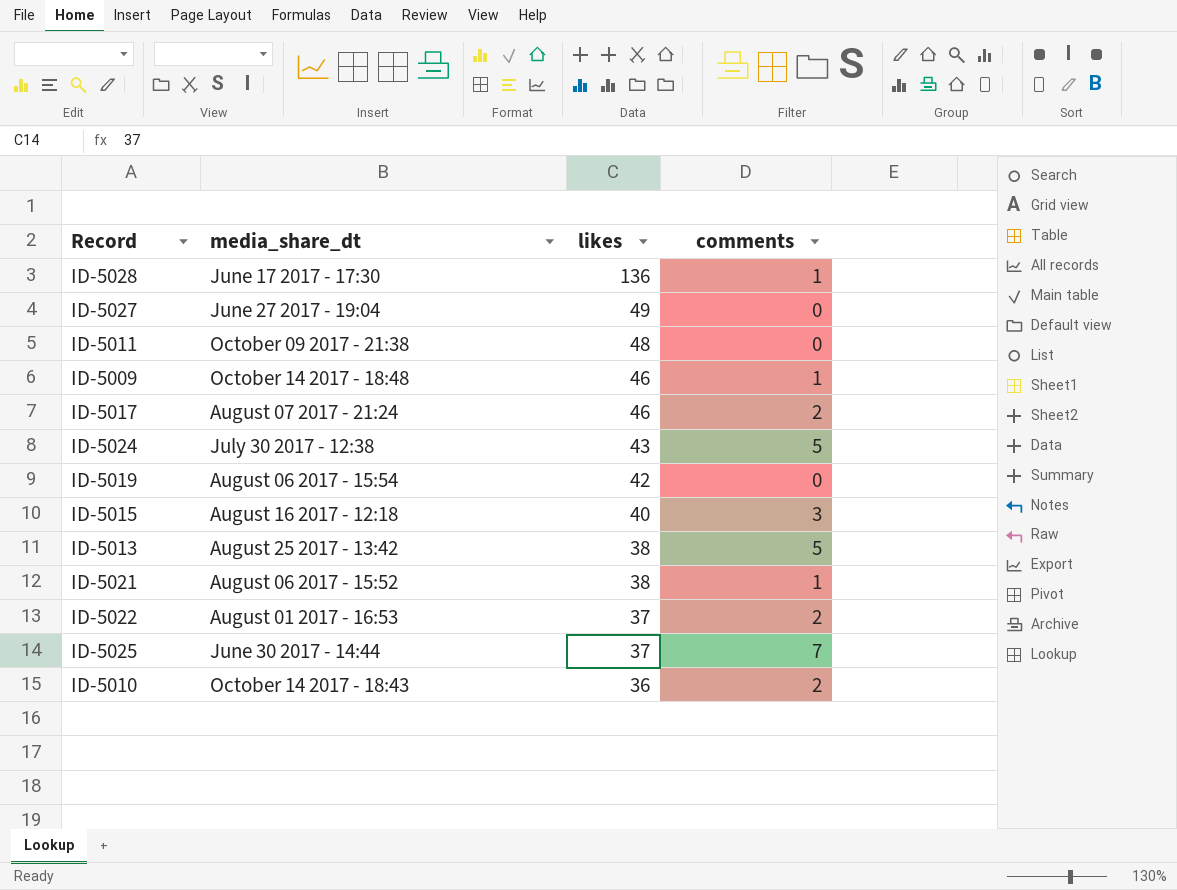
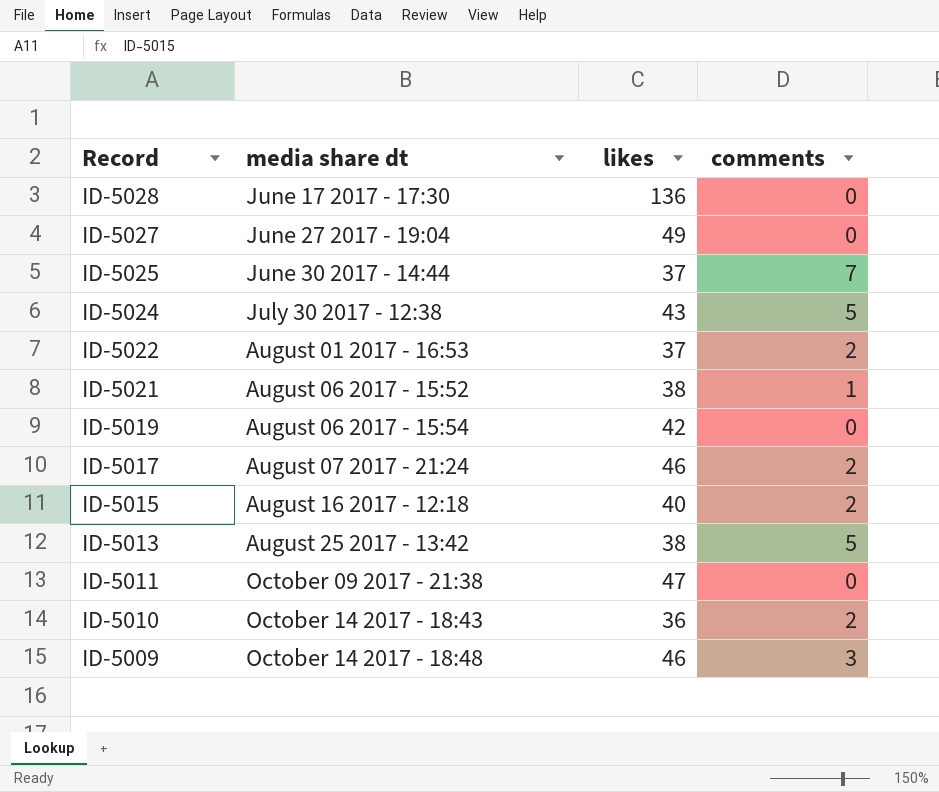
row order: likes descending -> Record descending
column name: media_share_dt -> media share dt
ID-5028 | comments: 1 -> 0
ID-5015 | comments: 3 -> 2
ID-5011 | likes: 48 -> 47
ID-5009 | comments: 1 -> 3

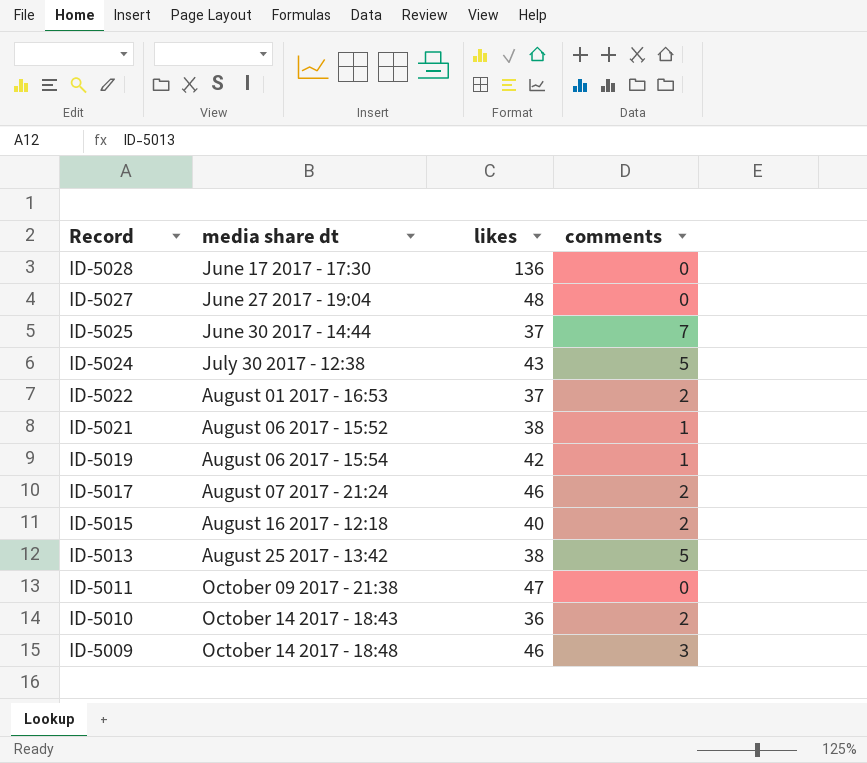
ID-5027 | likes: 49 -> 48
ID-5019 | comments: 0 -> 1

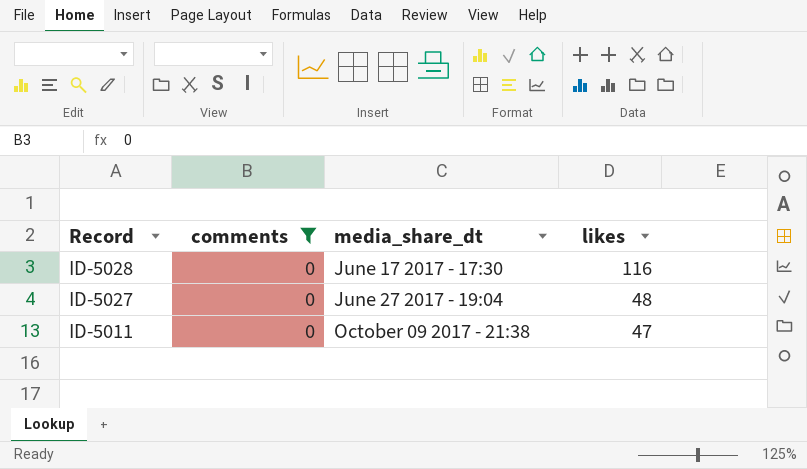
filter: none -> comments = 0
column comments | position: 4 -> 2
column name: media share dt -> media_share_dt
ID-5028 | likes: 136 -> 116

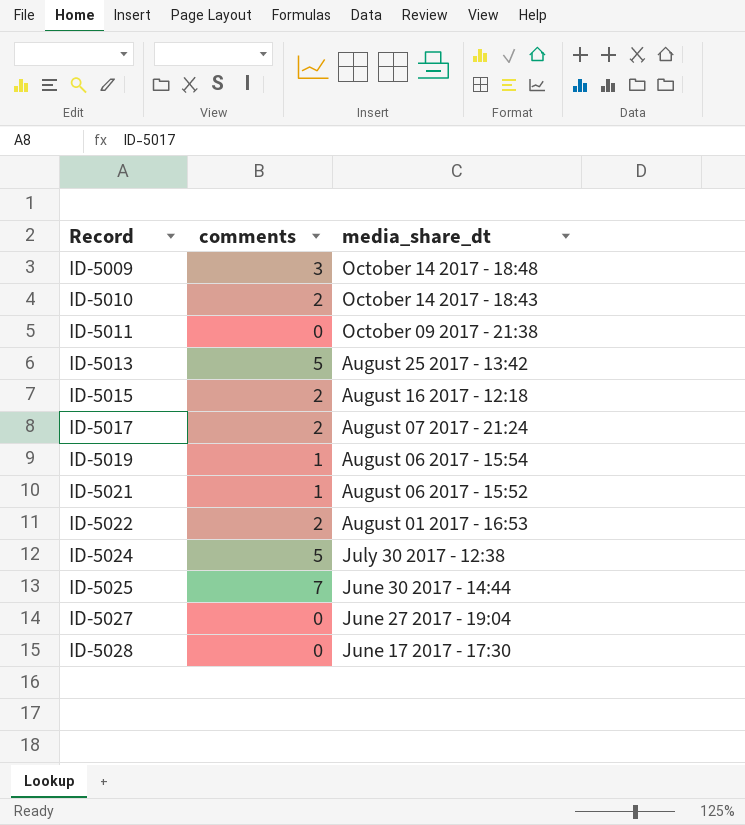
filter: comments = 0 -> none
row order: Record descending -> Record ascending
column likes | position: 4 -> none

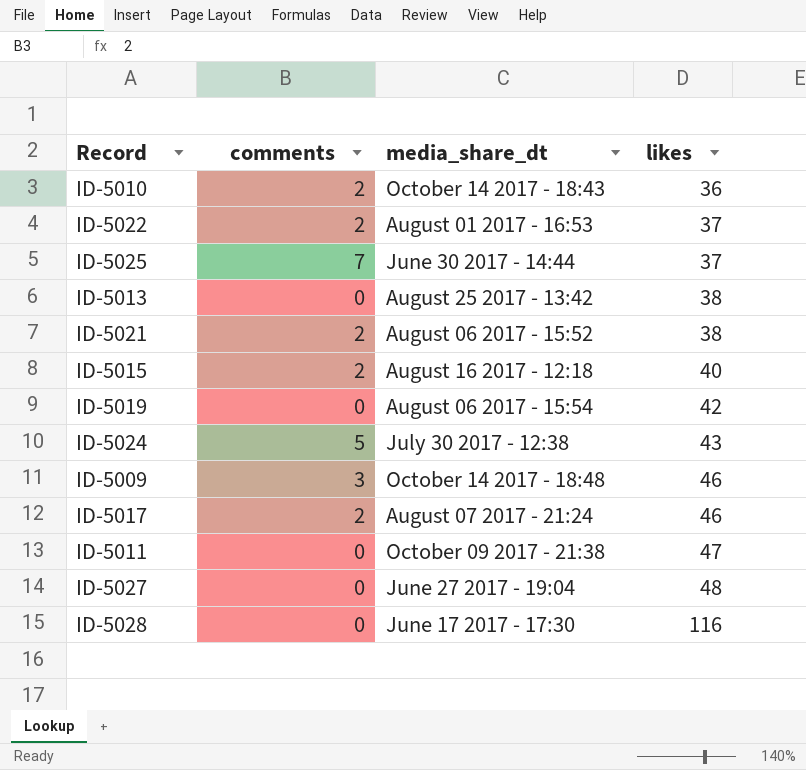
row order: Record ascending -> likes ascending
column likes | position: none -> 4
ID-5013 | comments: 5 -> 0
ID-5021 | comments: 1 -> 2
ID-5019 | comments: 1 -> 0

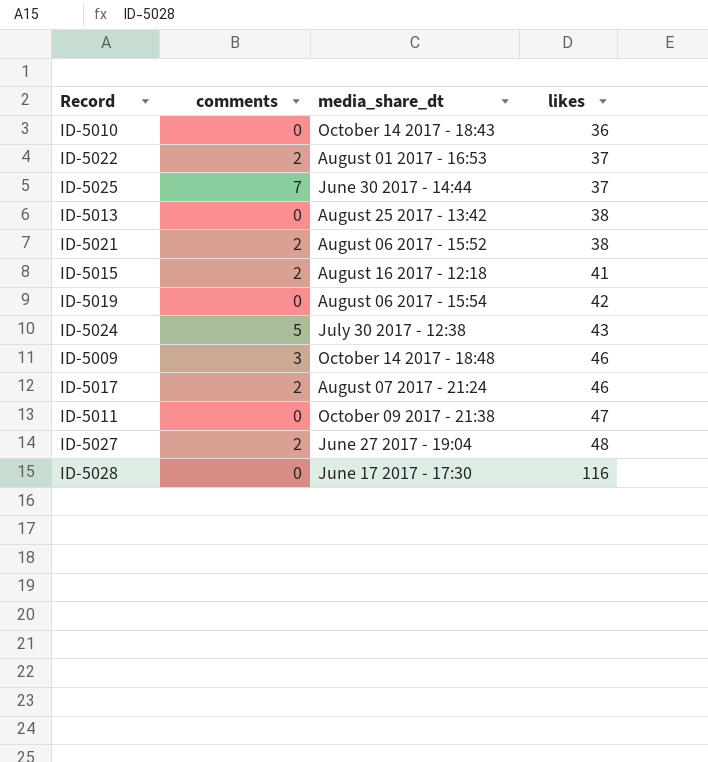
ID-5010 | comments: 2 -> 0
ID-5015 | likes: 40 -> 41
ID-5027 | comments: 0 -> 2

